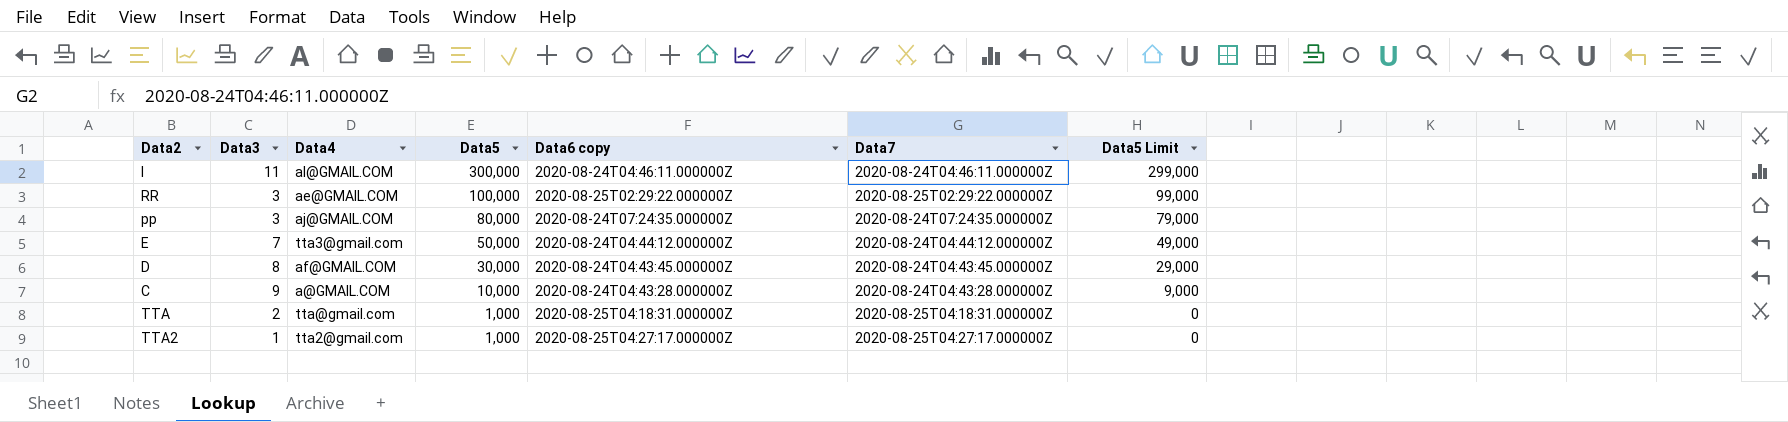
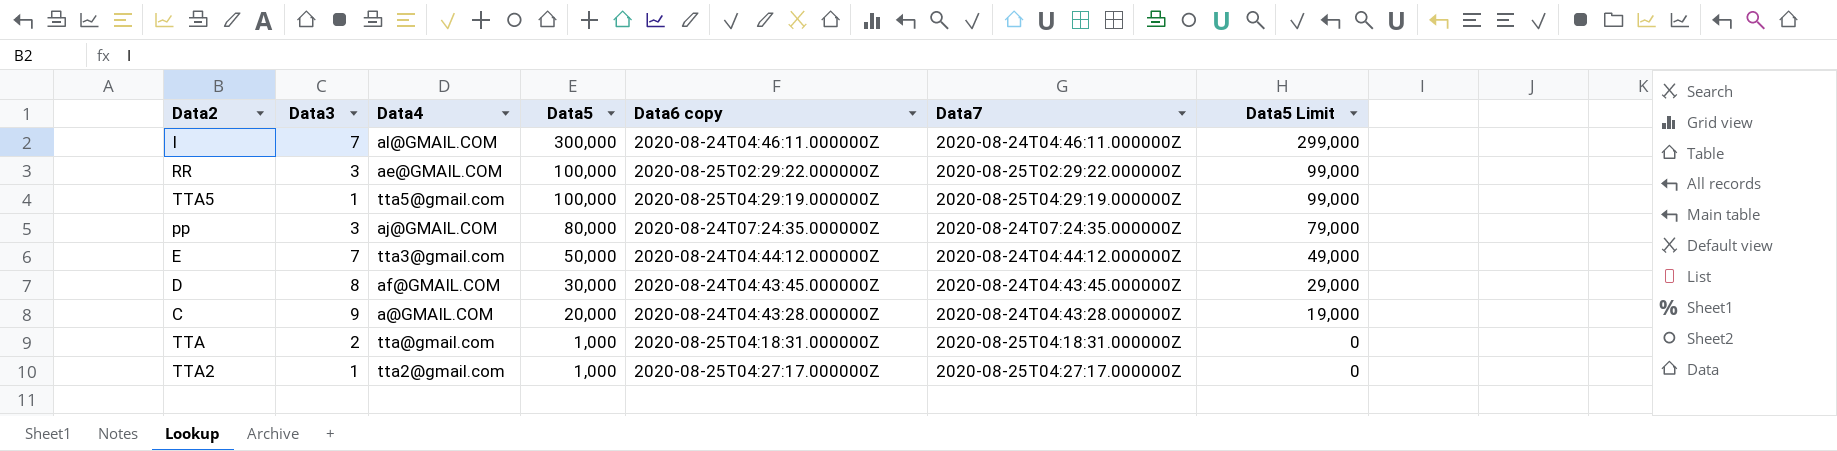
I | Data3: 11 -> 7
row TTA5: none -> 1 | tta5@gmail.com | 100,000 | 2020-08-25T04:29:19.000000Z | 2020-08-25T04:29:19.000000Z | 99,000
C | Data5: 10,000 -> 20,000
C | Data5 Limit: 9,000 -> 19,000

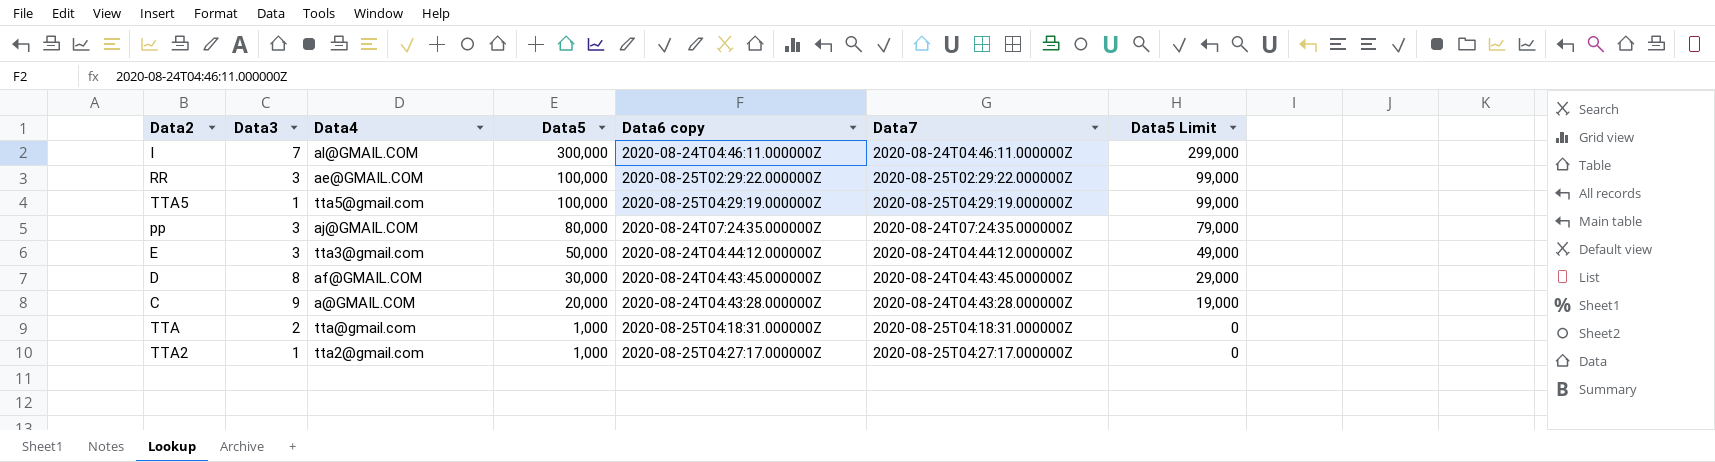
E | Data3: 7 -> 3

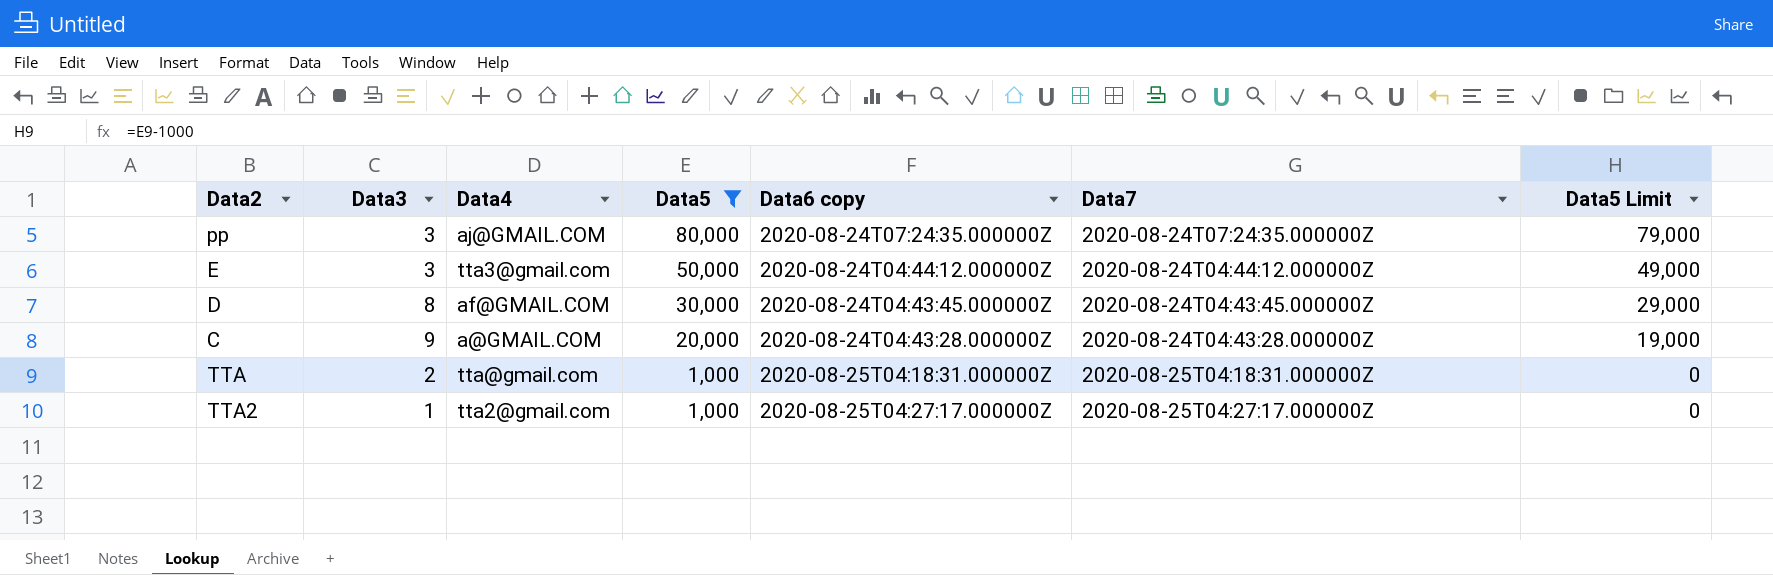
filter: none -> Data5 <= 80,000

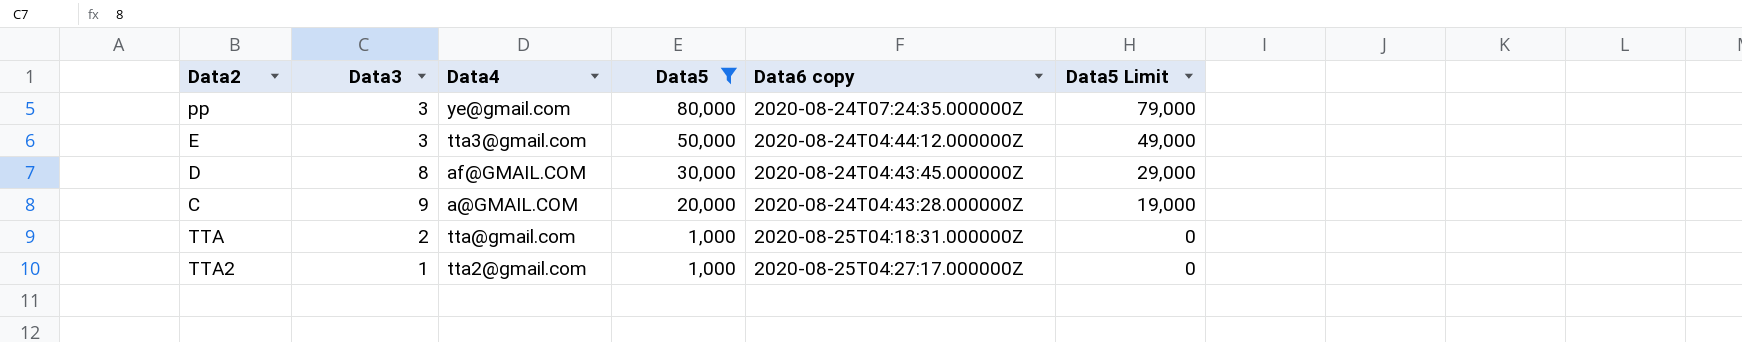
column Data7 | position: 6 -> none
pp | Data4: aj@GMAIL.COM -> ye@gmail.com

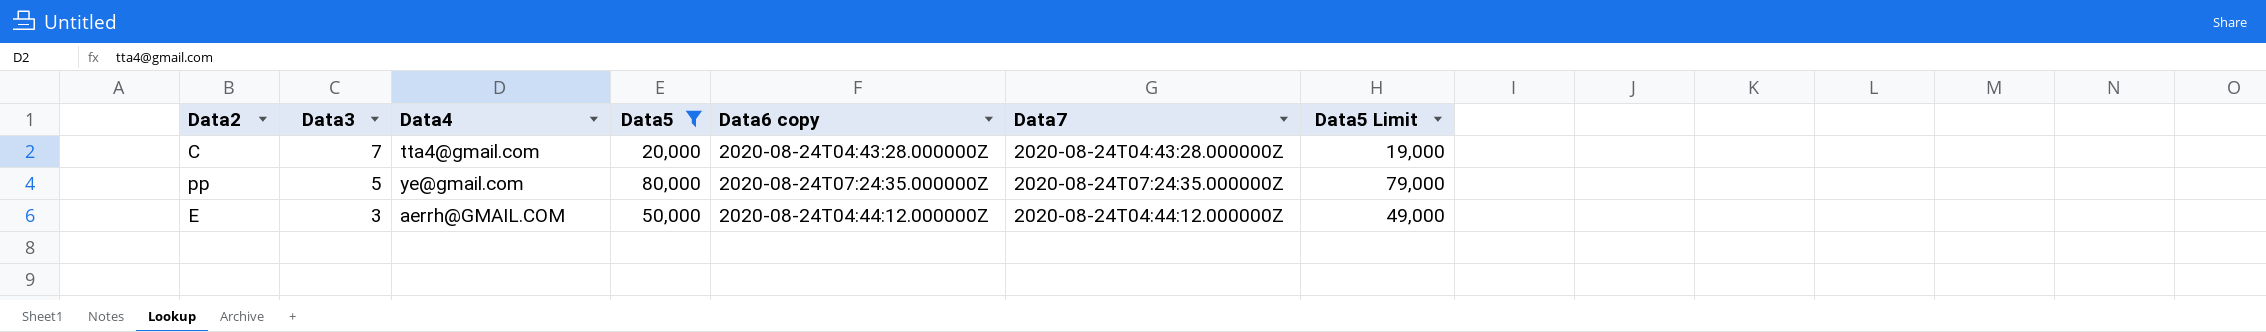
row order: Data5 descending -> Data3 descending
column Data7 | position: none -> 6
row D: 8 | af@GMAIL.COM | 30,000 | 2020-08-24T04:43:45.000000Z | 29,000 -> none
row TTA: 2 | tta@gmail.com | 1,000 | 2020-08-25T04:18:31.000000Z | 0 -> none
row TTA2: 1 | tta2@gmail.com | 1,000 | 2020-08-25T04:27:17.000000Z | 0 -> none
C | Data3: 9 -> 7
C | Data4: a@GMAIL.COM -> tta4@gmail.com
pp | Data3: 3 -> 5
E | Data4: tta3@gmail.com -> aerrh@GMAIL.COM

